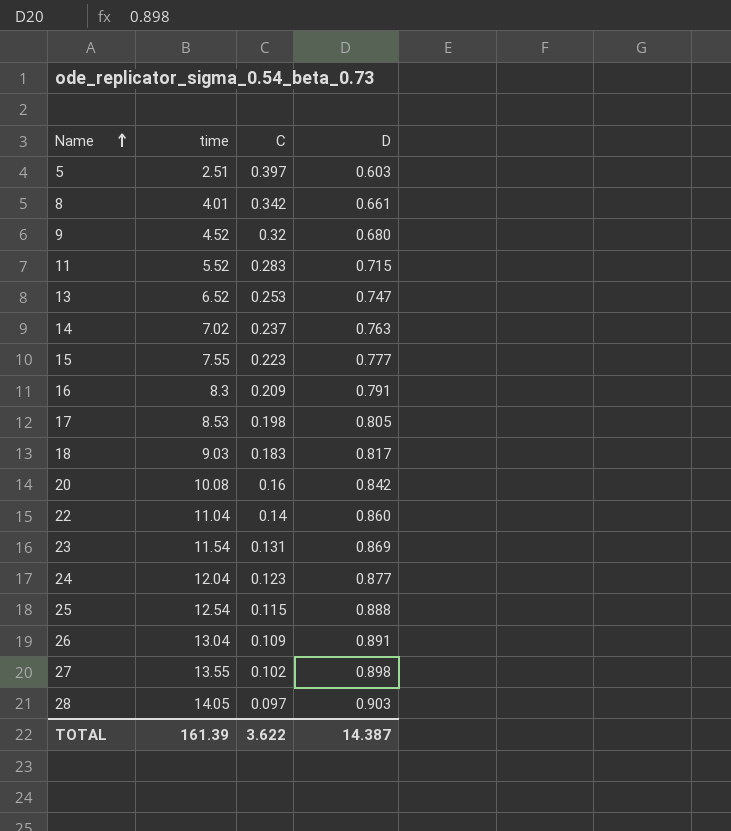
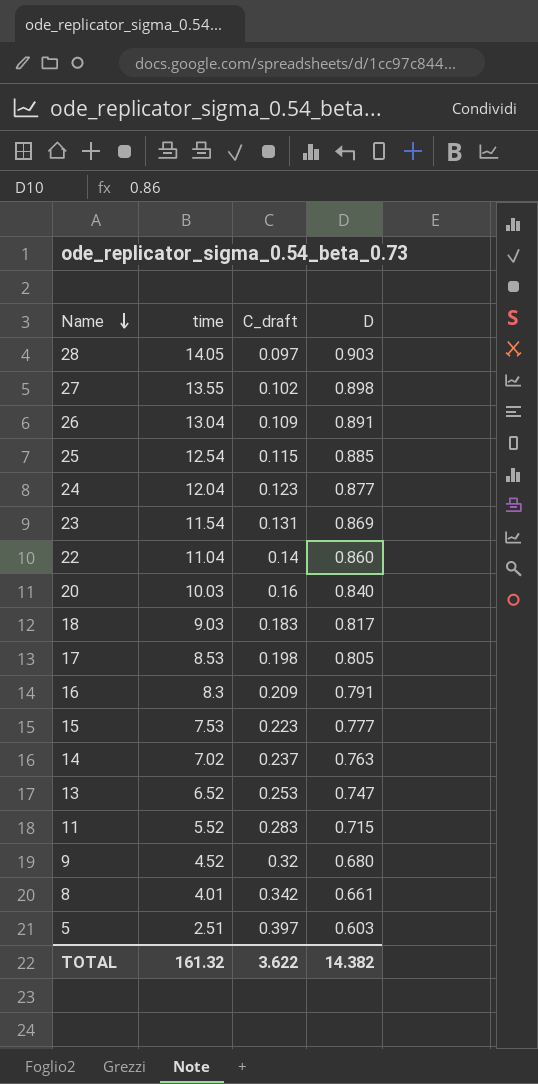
row order: Name ascending -> Name descending
column name: C -> C_draft
25 | D: 0.888 -> 0.885
20 | time: 10.08 -> 10.03
20 | D: 0.842 -> 0.840
15 | time: 7.55 -> 7.53
TOTAL | time: 161.39 -> 161.32
TOTAL | D: 14.387 -> 14.382

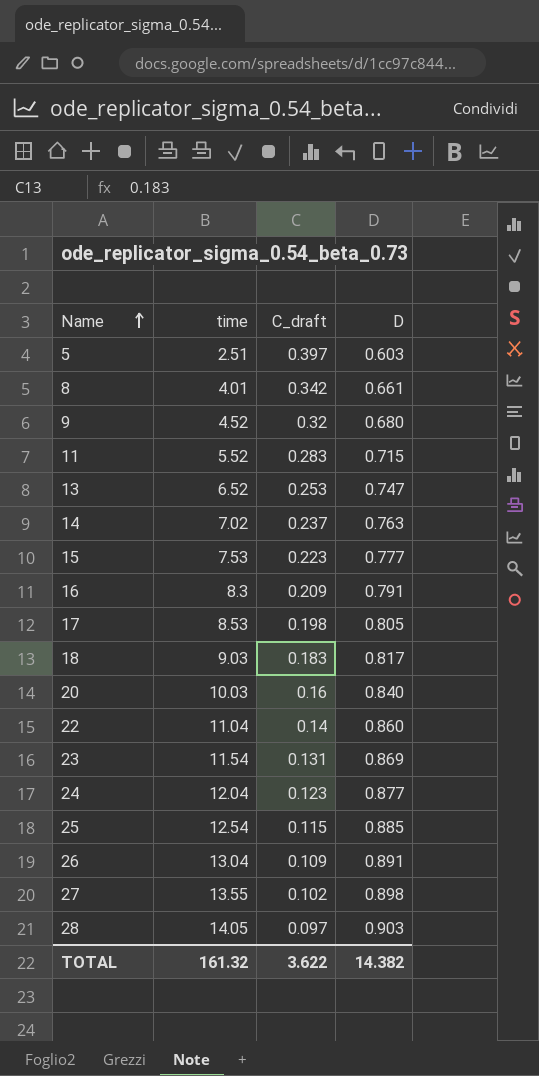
row order: Name descending -> Name ascending

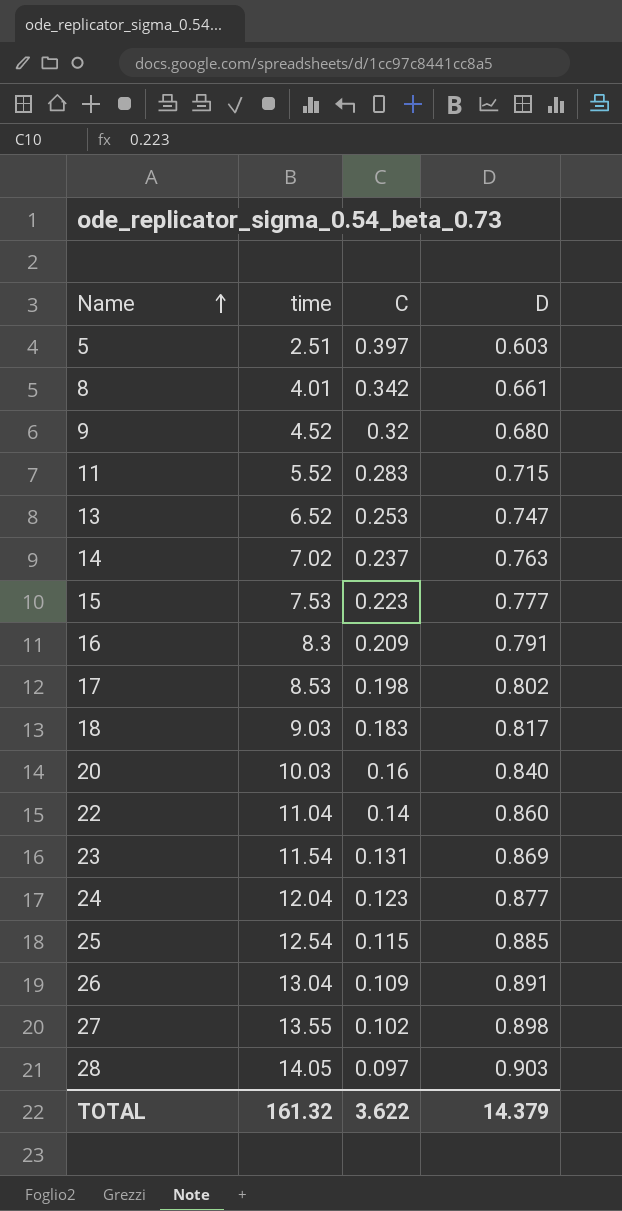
column name: C_draft -> C
17 | D: 0.805 -> 0.802
TOTAL | D: 14.382 -> 14.379

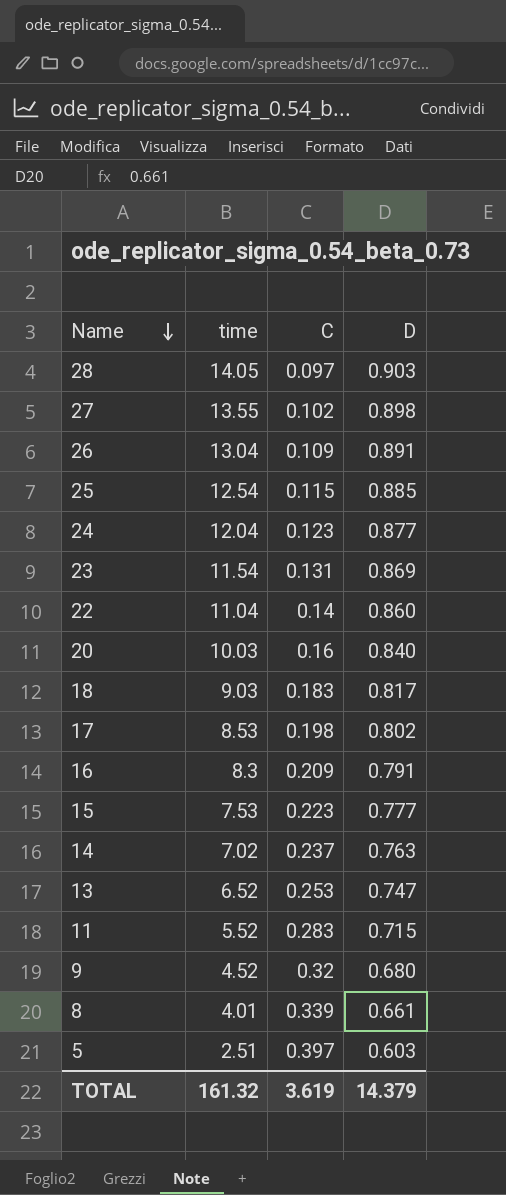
row order: Name ascending -> Name descending
8 | C: 0.342 -> 0.339
TOTAL | C: 3.622 -> 3.619

